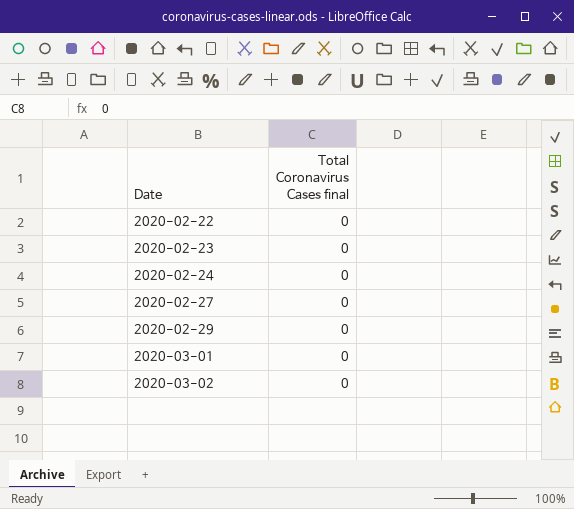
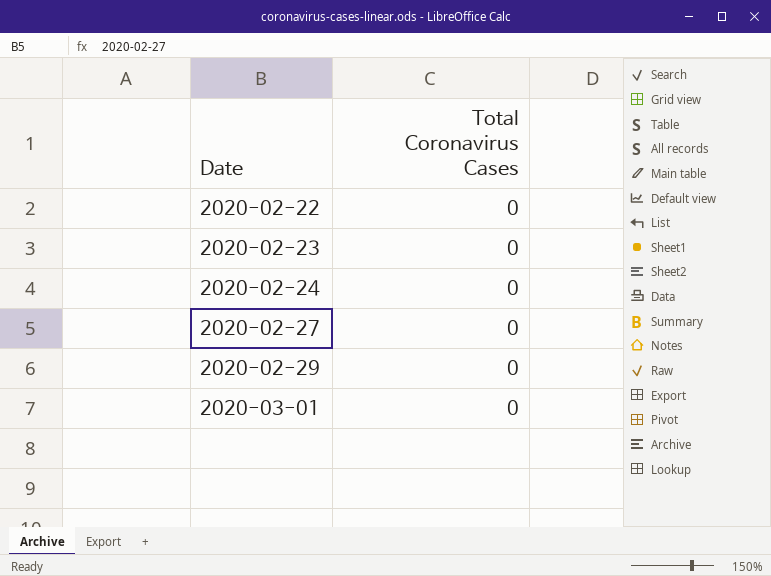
column name: Total Coronavirus Cases final -> Total Coronavirus Cases
row 2020-03-02: 0 -> none

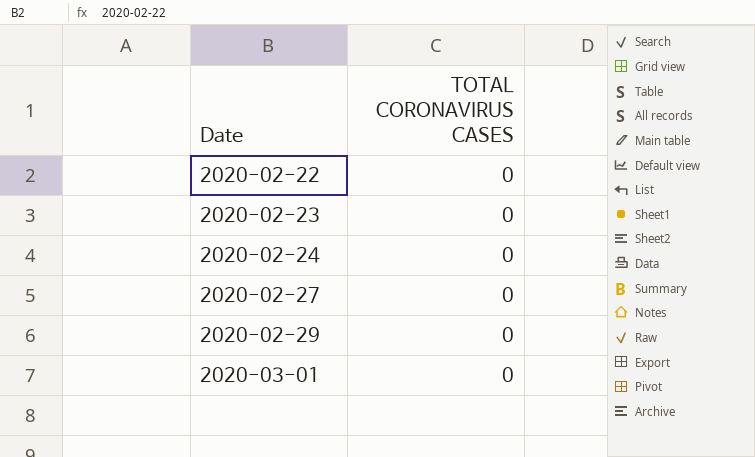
column name: Total Coronavirus Cases -> TOTAL CORONAVIRUS CASES

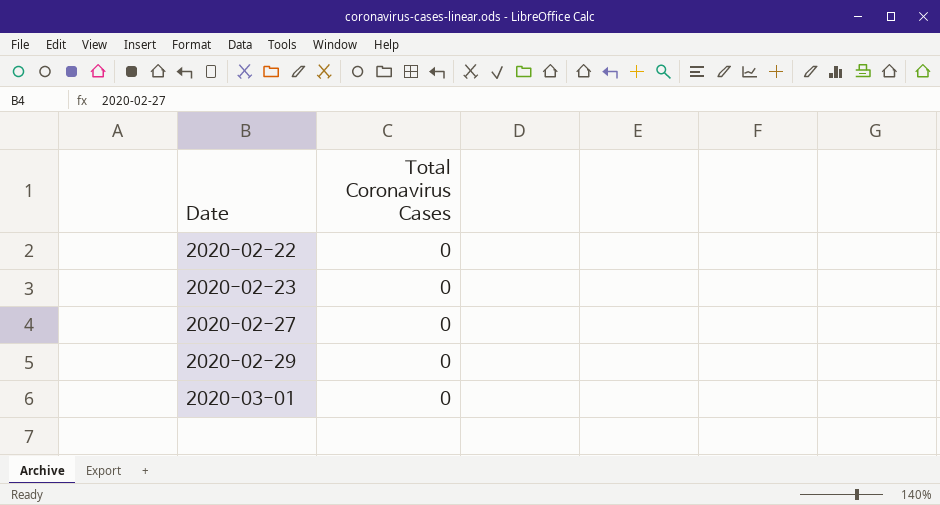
column name: TOTAL CORONAVIRUS CASES -> Total Coronavirus Cases
row 2020-02-24: 0 -> none

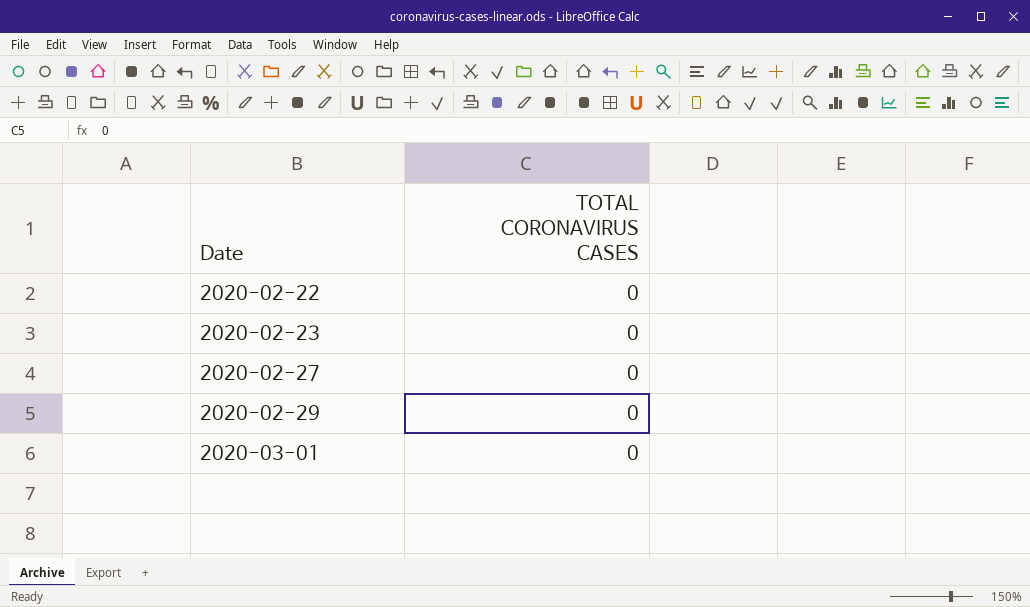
column name: Total Coronavirus Cases -> TOTAL CORONAVIRUS CASES

